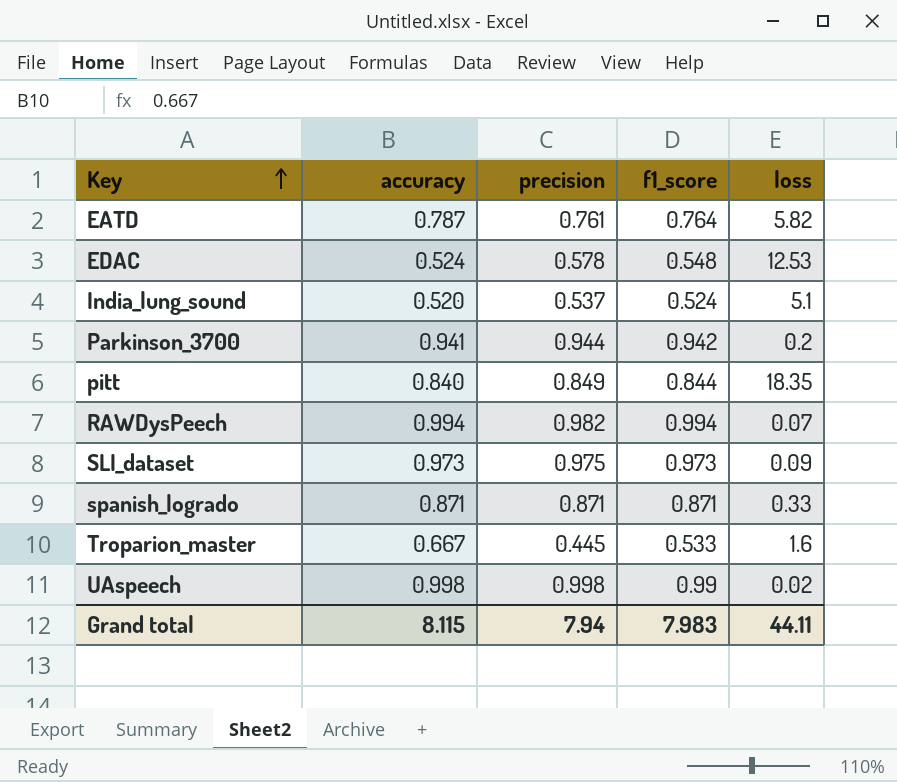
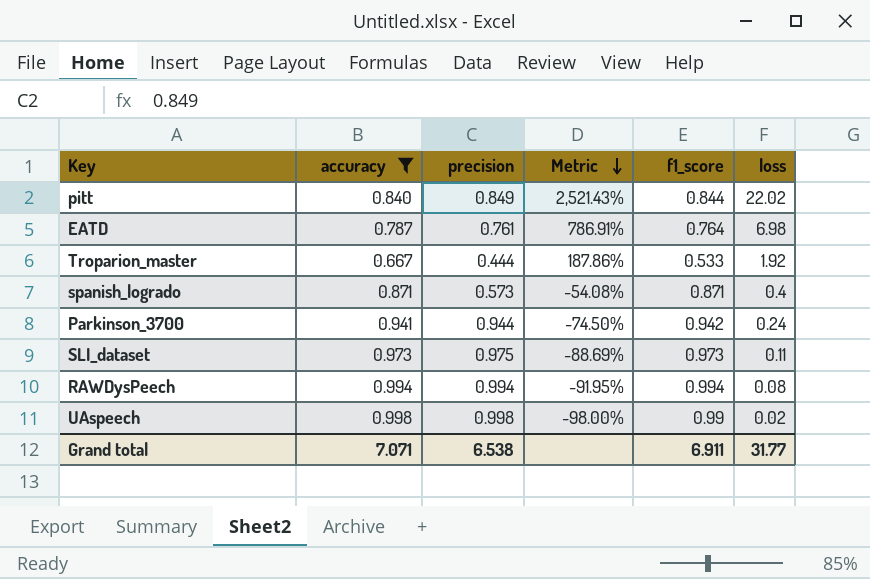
filter: none -> accuracy >= 0.667
row order: Key ascending -> Metric descending
column Metric | formula: none -> ([loss] - [accuracy]) / [accuracy]
pitt | loss: 18.35 -> 22.02
EATD | loss: 5.82 -> 6.98
Troparion_master | precision: 0.445 -> 0.444
Troparion_master | loss: 1.6 -> 1.92
spanish_logrado | precision: 0.871 -> 0.573
spanish_logrado | loss: 0.33 -> 0.4
Parkinson_3700 | loss: 0.2 -> 0.24
SLI_dataset | loss: 0.09 -> 0.11
RAWDysPeech | precision: 0.982 -> 0.994
RAWDysPeech | loss: 0.07 -> 0.08
Grand total | accuracy: 8.115 -> 7.071
Grand total | precision: 7.94 -> 6.538
Grand total | f1_score: 7.983 -> 6.911
Grand total | loss: 44.11 -> 31.77

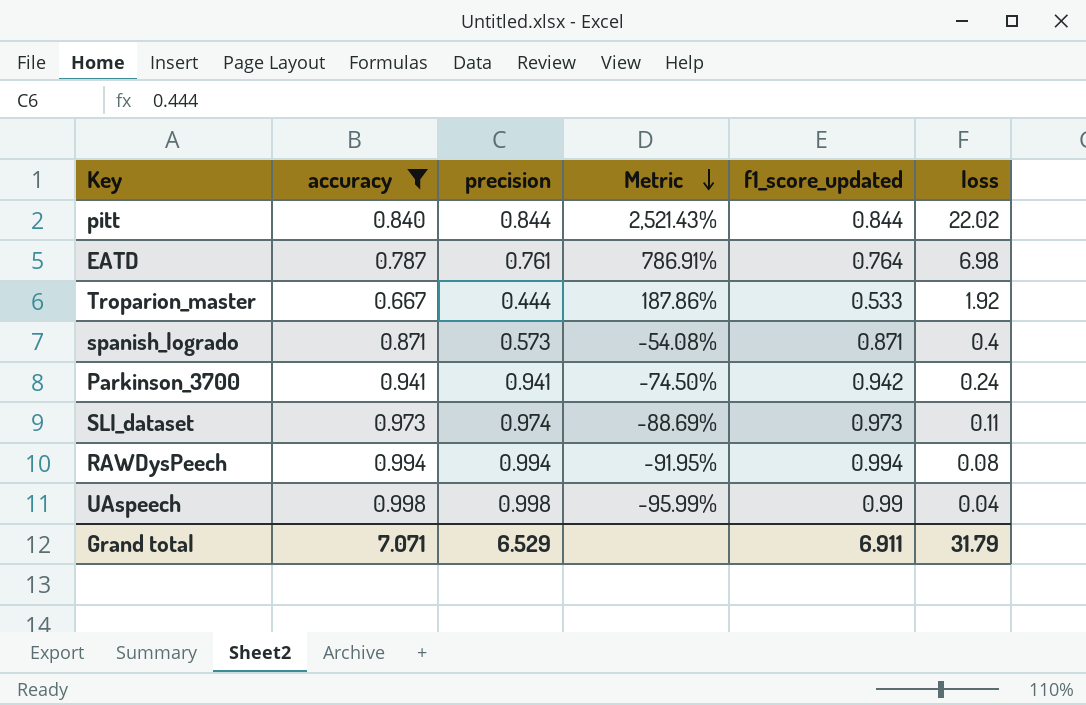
column name: f1_score -> f1_score_updated
pitt | precision: 0.849 -> 0.844
Parkinson_3700 | precision: 0.944 -> 0.941
SLI_dataset | precision: 0.975 -> 0.974
UAspeech | Metric: -98.00% -> -95.99%
UAspeech | loss: 0.02 -> 0.04
Grand total | precision: 6.538 -> 6.529
Grand total | loss: 31.77 -> 31.79

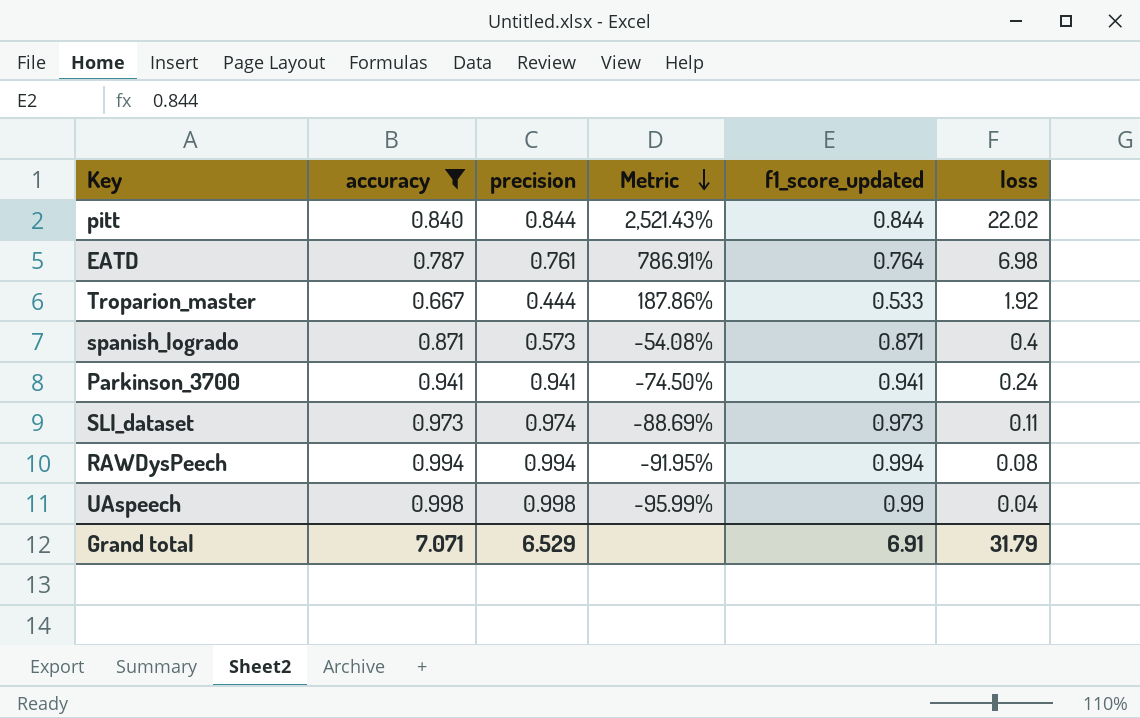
Parkinson_3700 | f1_score_updated: 0.942 -> 0.941
Grand total | f1_score_updated: 6.911 -> 6.91

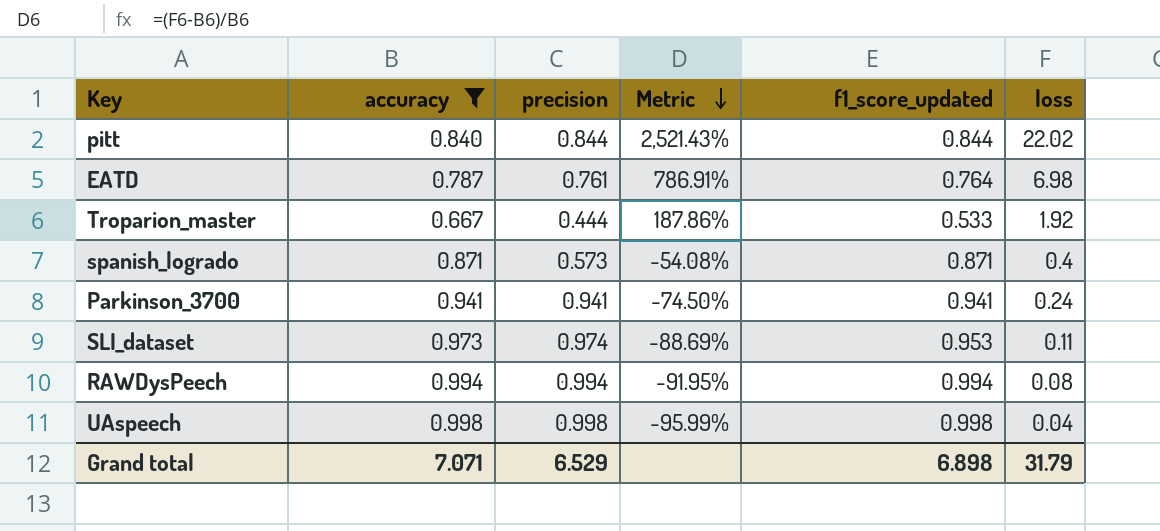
SLI_dataset | f1_score_updated: 0.973 -> 0.953
UAspeech | f1_score_updated: 0.99 -> 0.998
Grand total | f1_score_updated: 6.91 -> 6.898

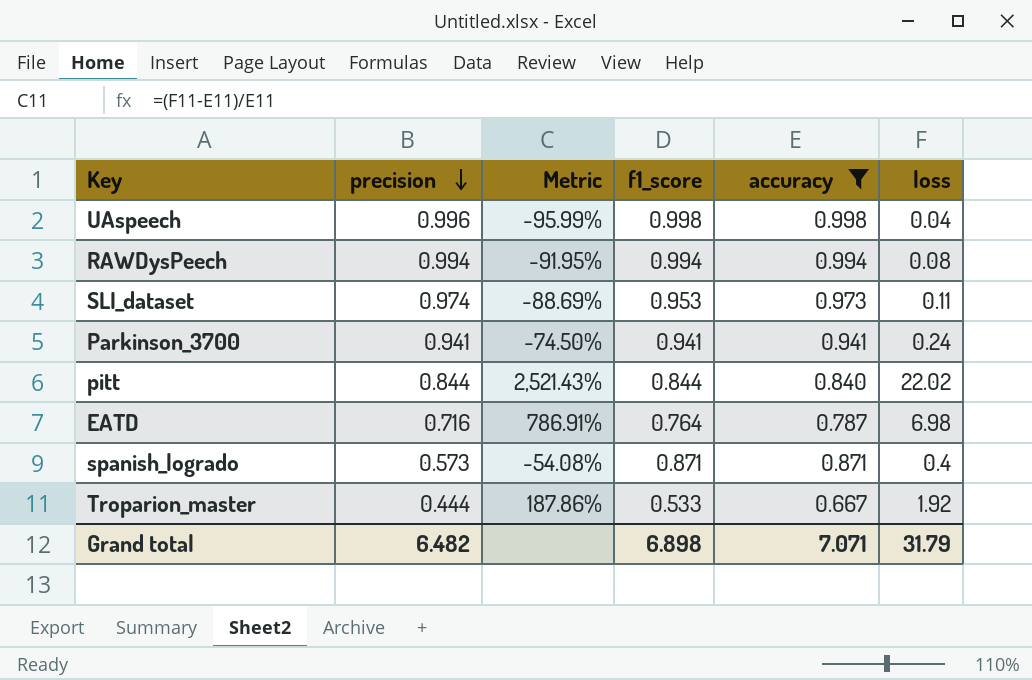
row order: Metric descending -> precision descending
column name: f1_score_updated -> f1_score
column accuracy | position: 2 -> 5
UAspeech | precision: 0.998 -> 0.996
EATD | precision: 0.761 -> 0.716
Grand total | precision: 6.529 -> 6.482

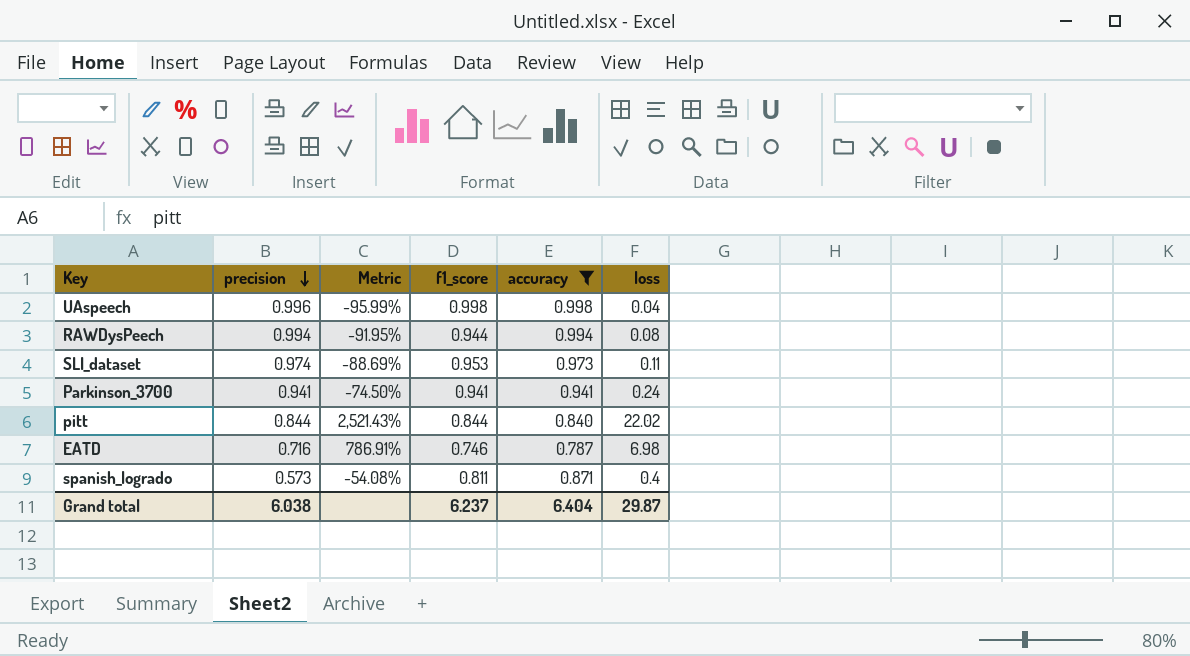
row Troparion_master: 0.444 | 187.86% | 0.533 | 0.667 | 1.92 -> none
RAWDysPeech | f1_score: 0.994 -> 0.944
EATD | f1_score: 0.764 -> 0.746
spanish_logrado | f1_score: 0.871 -> 0.811
Grand total | precision: 6.482 -> 6.038
Grand total | f1_score: 6.898 -> 6.237
Grand total | accuracy: 7.071 -> 6.404
Grand total | loss: 31.79 -> 29.87

